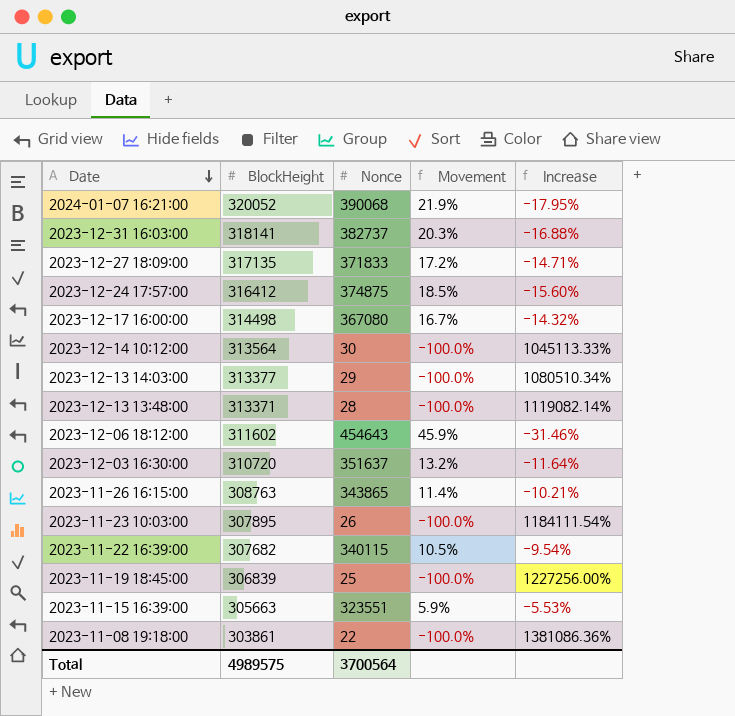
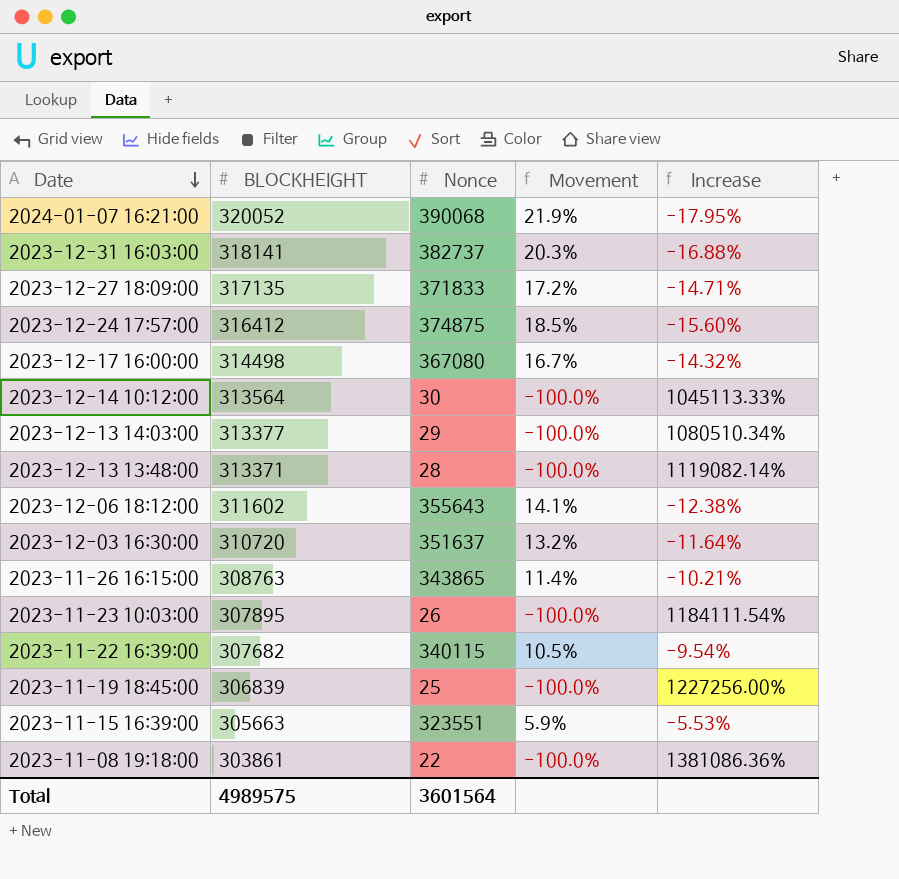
column name: BlockHeight -> BLOCKHEIGHT
2023-12-06 18:12:00 | Nonce: 454643 -> 355643
2023-12-06 18:12:00 | Movement: 45.9% -> 14.1%
2023-12-06 18:12:00 | Increase: -31.46% -> -12.38%
Total | Nonce: 3700564 -> 3601564

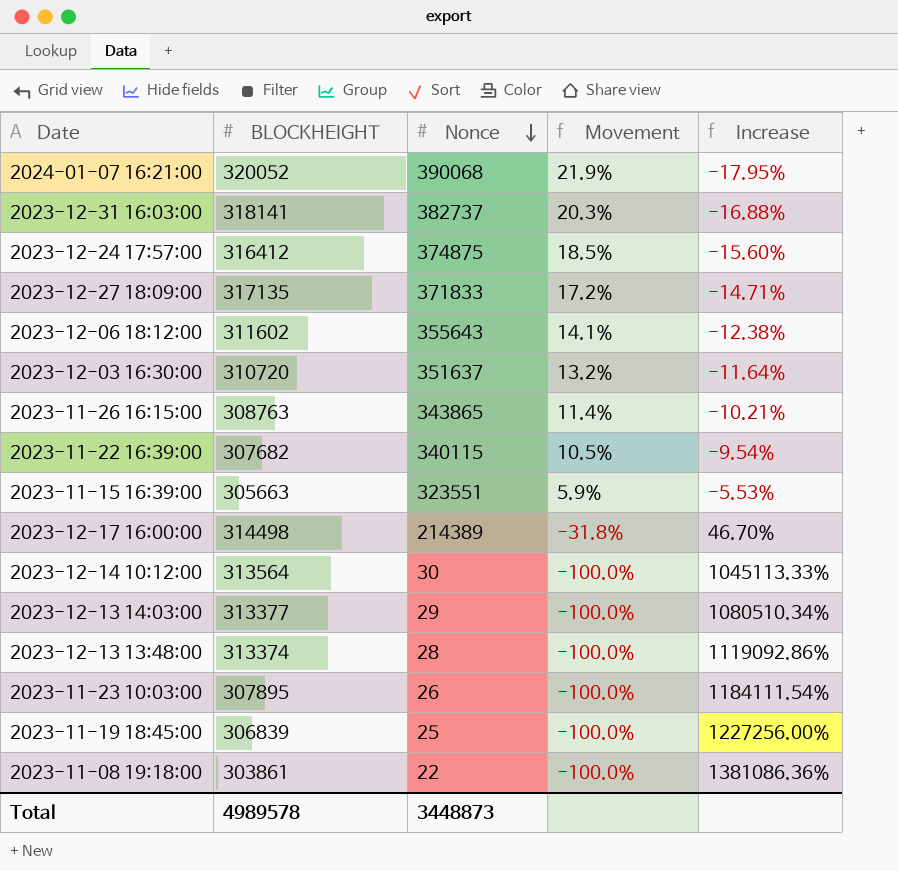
row order: Date descending -> Nonce descending
2023-12-17 16:00:00 | Nonce: 367080 -> 214389
2023-12-17 16:00:00 | Movement: 16.7% -> -31.8%
2023-12-17 16:00:00 | Increase: -14.32% -> 46.70%
2023-12-13 13:48:00 | BLOCKHEIGHT: 313371 -> 313374
2023-12-13 13:48:00 | Increase: 1119082.14% -> 1119092.86%
Total | BLOCKHEIGHT: 4989575 -> 4989578
Total | Nonce: 3601564 -> 3448873

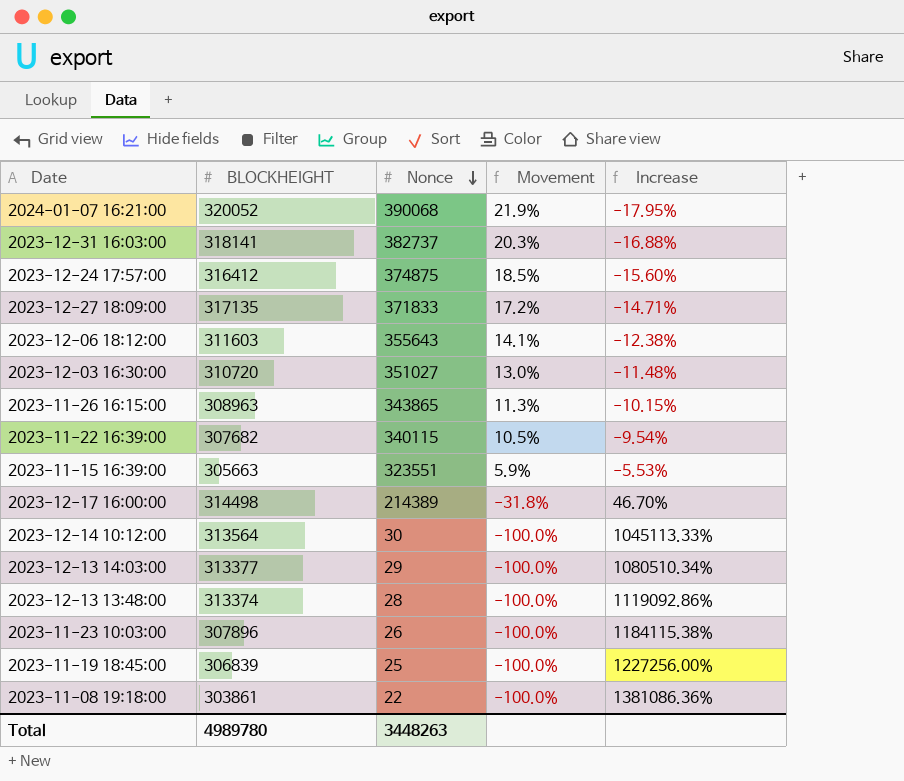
2023-12-06 18:12:00 | BLOCKHEIGHT: 311602 -> 311603
2023-12-03 16:30:00 | Nonce: 351637 -> 351027
2023-12-03 16:30:00 | Movement: 13.2% -> 13.0%
2023-12-03 16:30:00 | Increase: -11.64% -> -11.48%
2023-11-26 16:15:00 | BLOCKHEIGHT: 308763 -> 308963
2023-11-26 16:15:00 | Movement: 11.4% -> 11.3%
2023-11-26 16:15:00 | Increase: -10.21% -> -10.15%
2023-11-23 10:03:00 | BLOCKHEIGHT: 307895 -> 307896
2023-11-23 10:03:00 | Increase: 1184111.54% -> 1184115.38%
Total | BLOCKHEIGHT: 4989578 -> 4989780
Total | Nonce: 3448873 -> 3448263

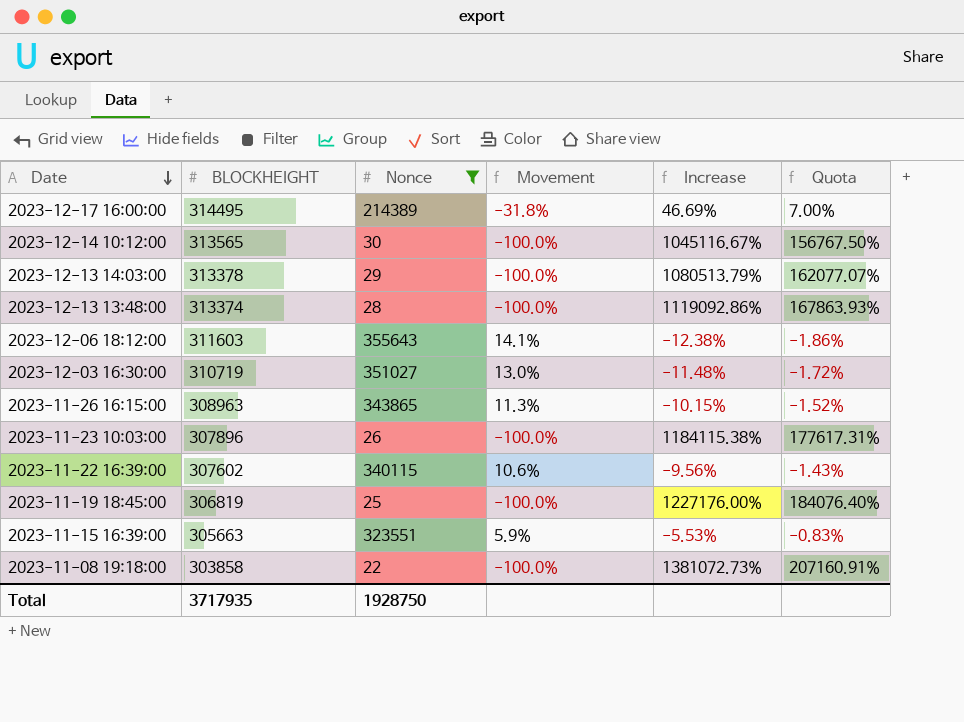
filter: none -> Nonce <= 355643
row order: Nonce descending -> Date descending
column Quota | formula: none -> [Increase] * 0.15
2023-12-17 16:00:00 | BLOCKHEIGHT: 314498 -> 314495
2023-12-17 16:00:00 | Increase: 46.70% -> 46.69%
2023-12-14 10:12:00 | BLOCKHEIGHT: 313564 -> 313565
2023-12-14 10:12:00 | Increase: 1045113.33% -> 1045116.67%
2023-12-13 14:03:00 | BLOCKHEIGHT: 313377 -> 313378
2023-12-13 14:03:00 | Increase: 1080510.34% -> 1080513.79%
2023-12-03 16:30:00 | BLOCKHEIGHT: 310720 -> 310719
2023-11-22 16:39:00 | BLOCKHEIGHT: 307682 -> 307602
2023-11-22 16:39:00 | Movement: 10.5% -> 10.6%
2023-11-22 16:39:00 | Increase: -9.54% -> -9.56%
2023-11-19 18:45:00 | BLOCKHEIGHT: 306839 -> 306819
2023-11-19 18:45:00 | Increase: 1227256.00% -> 1227176.00%
2023-11-08 19:18:00 | BLOCKHEIGHT: 303861 -> 303858
2023-11-08 19:18:00 | Increase: 1381086.36% -> 1381072.73%
Total | BLOCKHEIGHT: 4989780 -> 3717935
Total | Nonce: 3448263 -> 1928750

